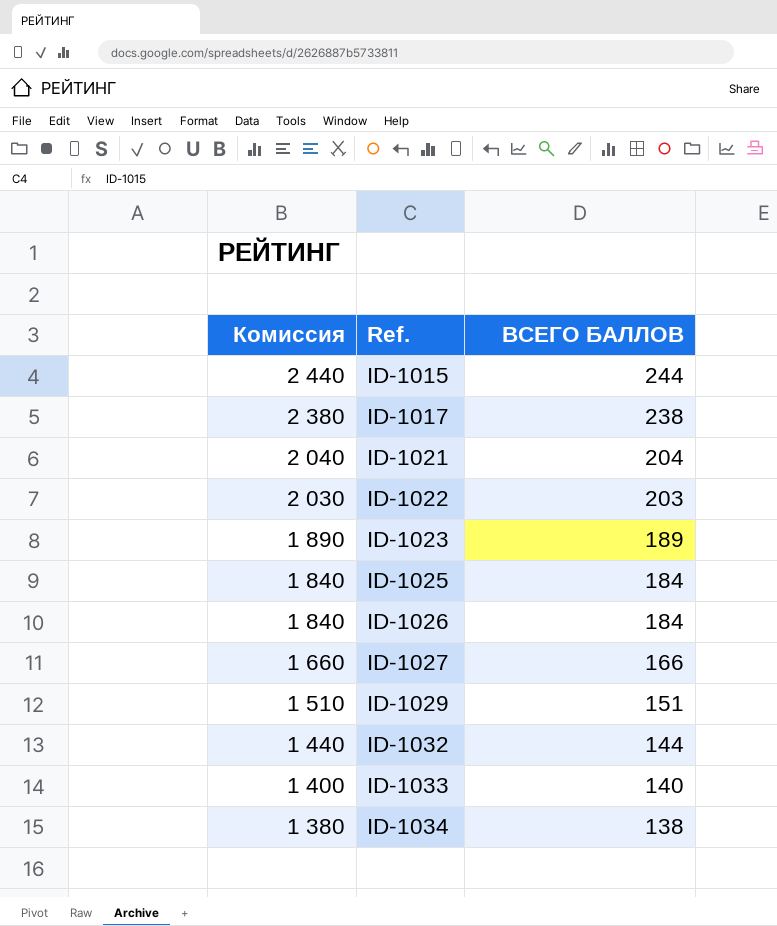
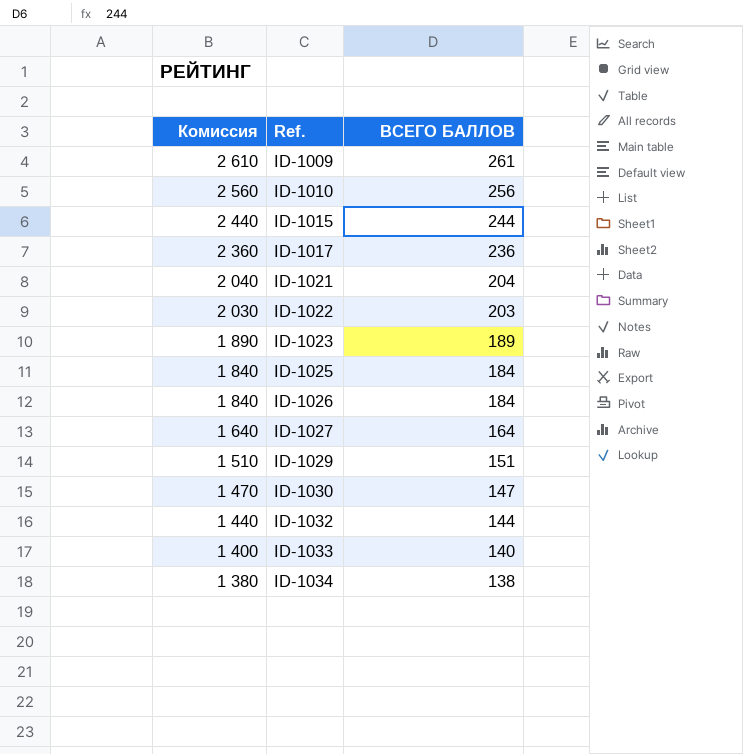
row ID-1009: none -> 2 610 | 261
row ID-1010: none -> 2 560 | 256
ID-1017 | Комиссия: 2 380 -> 2 360
ID-1017 | ВСЕГО БАЛЛОВ: 238 -> 236
ID-1027 | Комиссия: 1 660 -> 1 640
ID-1027 | ВСЕГО БАЛЛОВ: 166 -> 164
row ID-1030: none -> 1 470 | 147

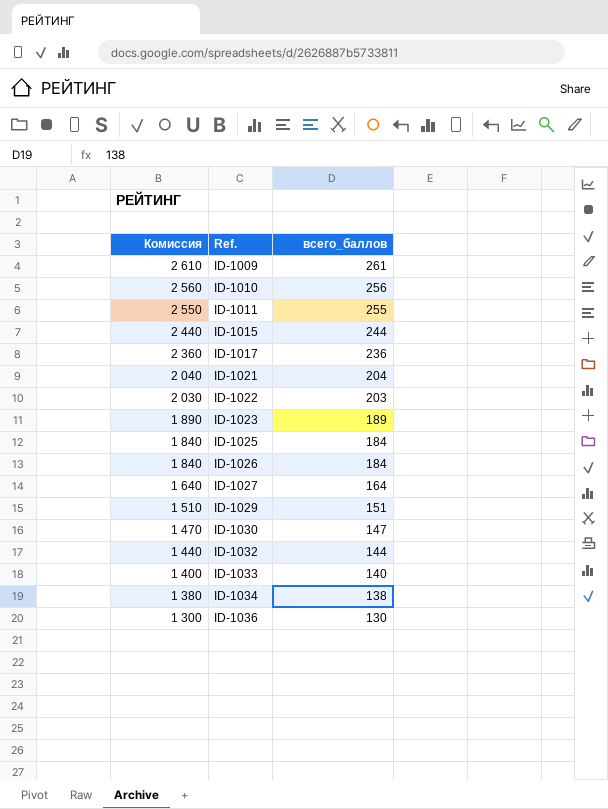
column name: ВСЕГО БАЛЛОВ -> всего_баллов
row ID-1011: none -> 2 550 | 255
row ID-1036: none -> 1 300 | 130

